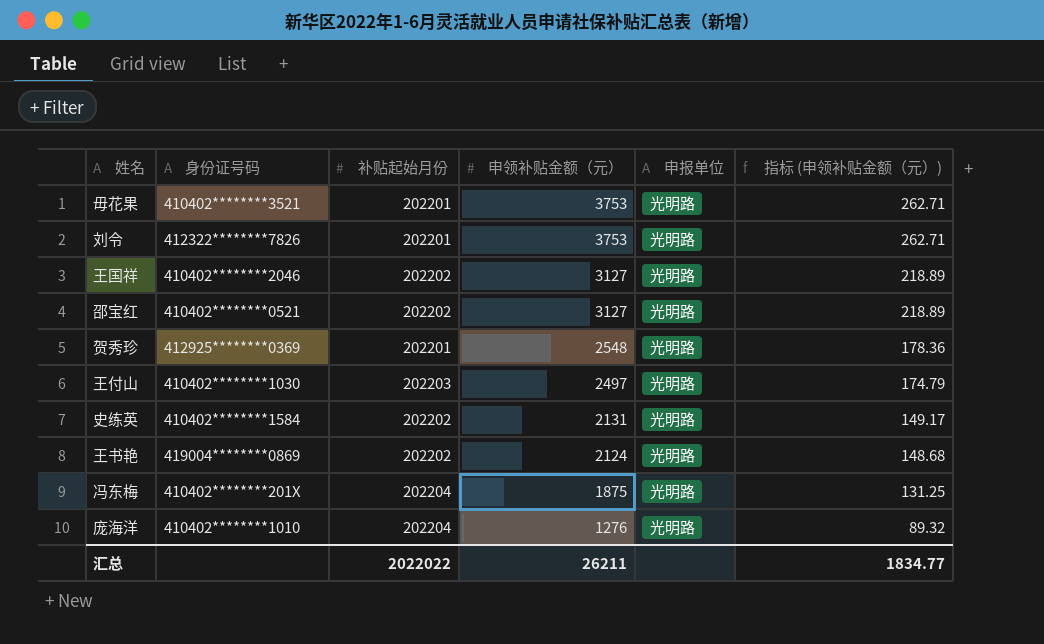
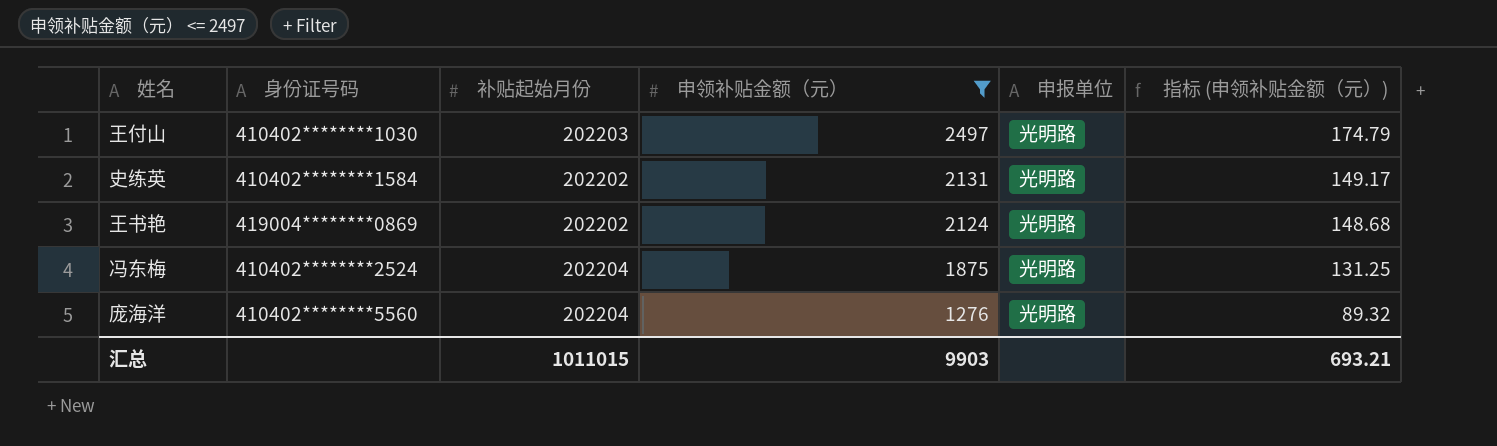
filter: none -> 申领补贴金额（元） <= 2497
冯东梅 | 身份证号码: 410402********201X -> 410402********2524
庞海洋 | 身份证号码: 410402********1010 -> 410402********5560
汇总 | 补贴起始月份: 2022022 -> 1011015
汇总 | 申领补贴金额（元）: 26211 -> 9903
汇总 | 指标 (申领补贴金额（元）): 1834.77 -> 693.21

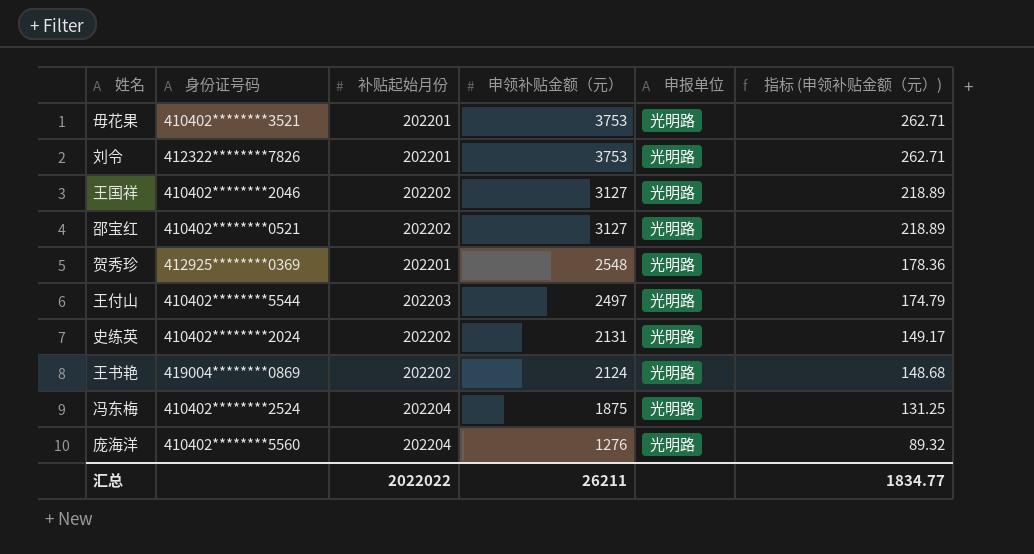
filter: 申领补贴金额（元） <= 2497 -> none
王付山 | 身份证号码: 410402********1030 -> 410402********5544
史练英 | 身份证号码: 410402********1584 -> 410402********2024
汇总 | 补贴起始月份: 1011015 -> 2022022
汇总 | 申领补贴金额（元）: 9903 -> 26211
汇总 | 指标 (申领补贴金额（元）): 693.21 -> 1834.77

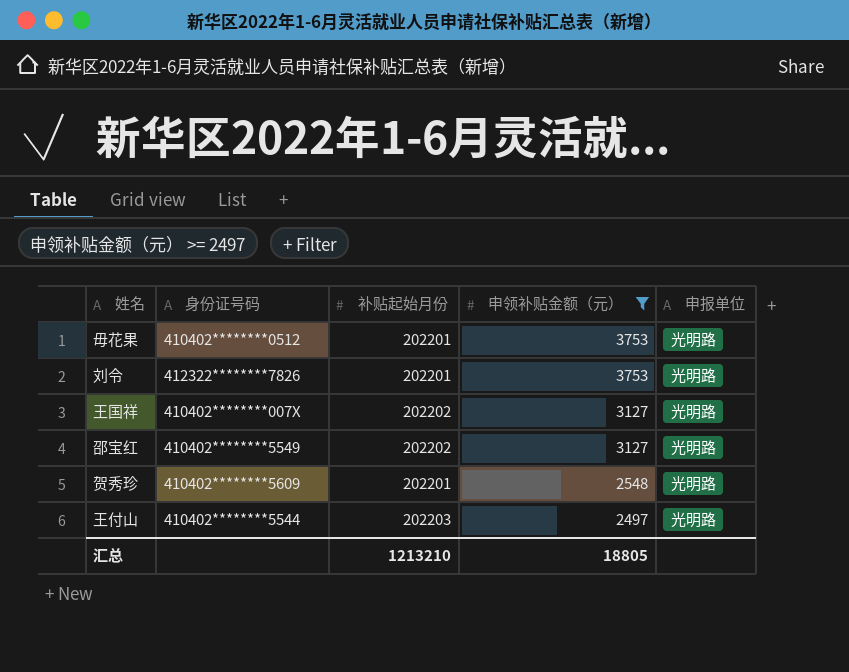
filter: none -> 申领补贴金额（元） >= 2497
column 指标 (申领补贴金额（元）) | formula: [申领补贴金额（元）] * 0.07 -> none
毋花果 | 身份证号码: 410402********3521 -> 410402********0512
王国祥 | 身份证号码: 410402********2046 -> 410402********007X
邵宝红 | 身份证号码: 410402********0521 -> 410402********5549
贺秀珍 | 身份证号码: 412925********0369 -> 410402********5609
汇总 | 补贴起始月份: 2022022 -> 1213210
汇总 | 申领补贴金额（元）: 26211 -> 18805

